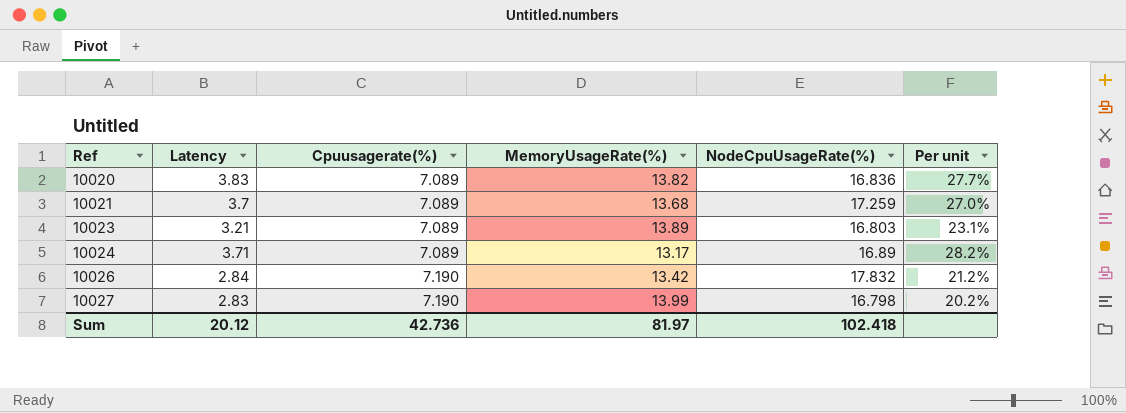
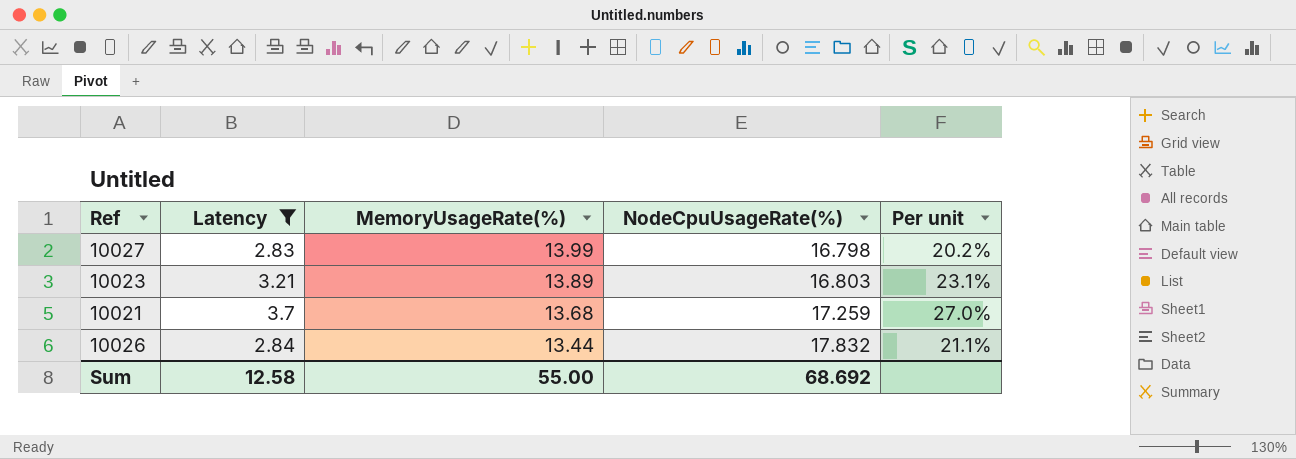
filter: none -> Latency <= 3.7
row order: Ref ascending -> MemoryUsageRate(%) descending
column Cpuusagerate(%) | position: 3 -> none
10026 | MemoryUsageRate(%): 13.42 -> 13.44
10026 | Per unit: 21.2% -> 21.1%
Sum | Latency: 20.12 -> 12.58
Sum | MemoryUsageRate(%): 81.97 -> 55.00
Sum | NodeCpuUsageRate(%): 102.418 -> 68.692

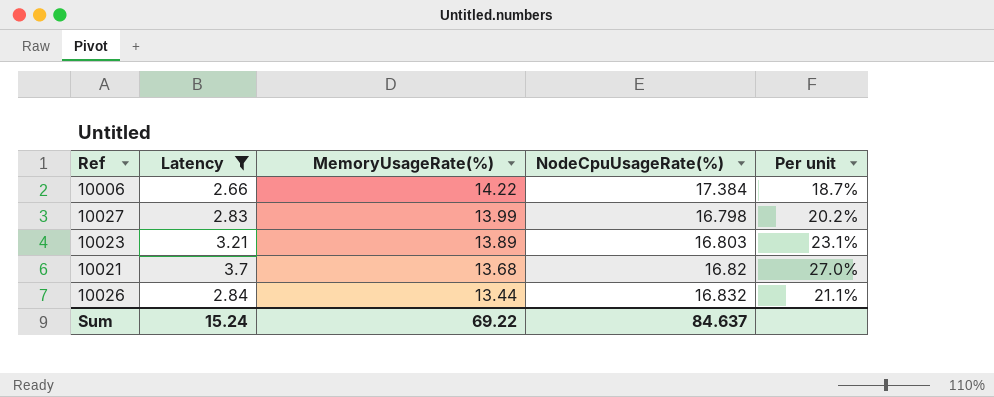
row 10006: none -> 2.66 | 14.22 | 17.384 | 18.7%
10021 | NodeCpuUsageRate(%): 17.259 -> 16.82
10026 | NodeCpuUsageRate(%): 17.832 -> 16.832
Sum | Latency: 12.58 -> 15.24
Sum | MemoryUsageRate(%): 55.00 -> 69.22
Sum | NodeCpuUsageRate(%): 68.692 -> 84.637

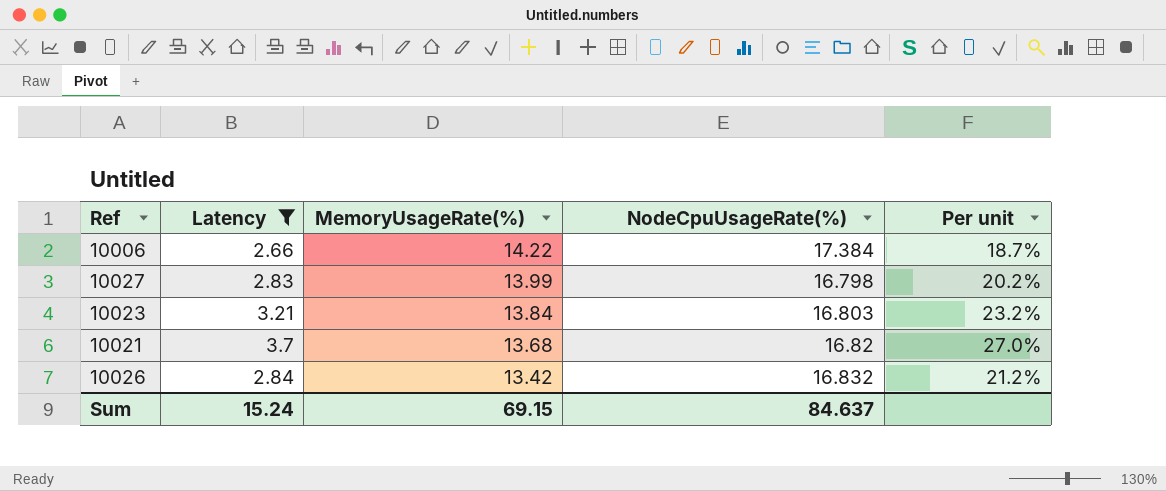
10023 | MemoryUsageRate(%): 13.89 -> 13.84
10023 | Per unit: 23.1% -> 23.2%
10026 | MemoryUsageRate(%): 13.44 -> 13.42
10026 | Per unit: 21.1% -> 21.2%
Sum | MemoryUsageRate(%): 69.22 -> 69.15

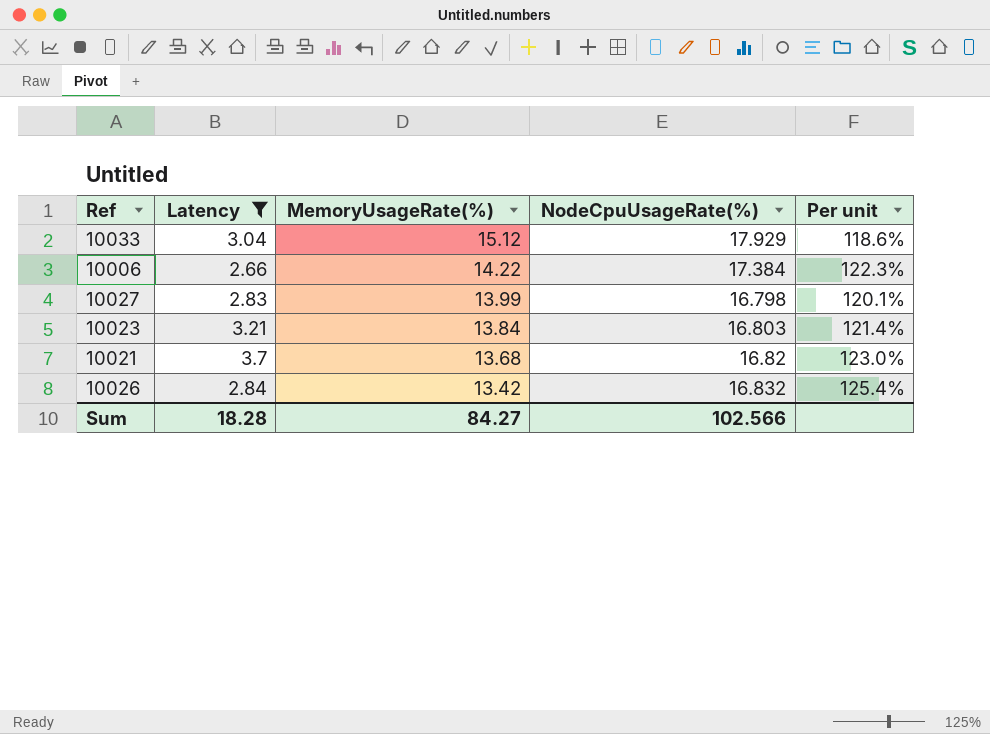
column Per unit | formula: [Latency] / [MemoryUsageRate(%)] -> [NodeCpuUsageRate(%)] / [MemoryUsageRate(%)]
row 10033: none -> 3.04 | 15.12 | 17.929 | 118.6%
Sum | Latency: 15.24 -> 18.28
Sum | MemoryUsageRate(%): 69.15 -> 84.27
Sum | NodeCpuUsageRate(%): 84.637 -> 102.566

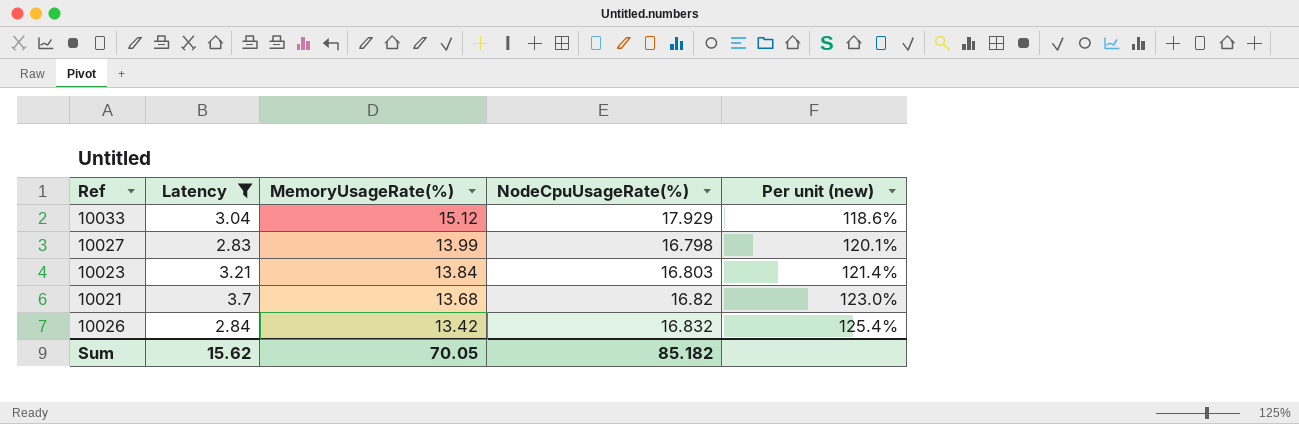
column name: Per unit -> Per unit (new)
row 10006: 2.66 | 14.22 | 17.384 | 122.3% -> none
Sum | Latency: 18.28 -> 15.62
Sum | MemoryUsageRate(%): 84.27 -> 70.05
Sum | NodeCpuUsageRate(%): 102.566 -> 85.182

